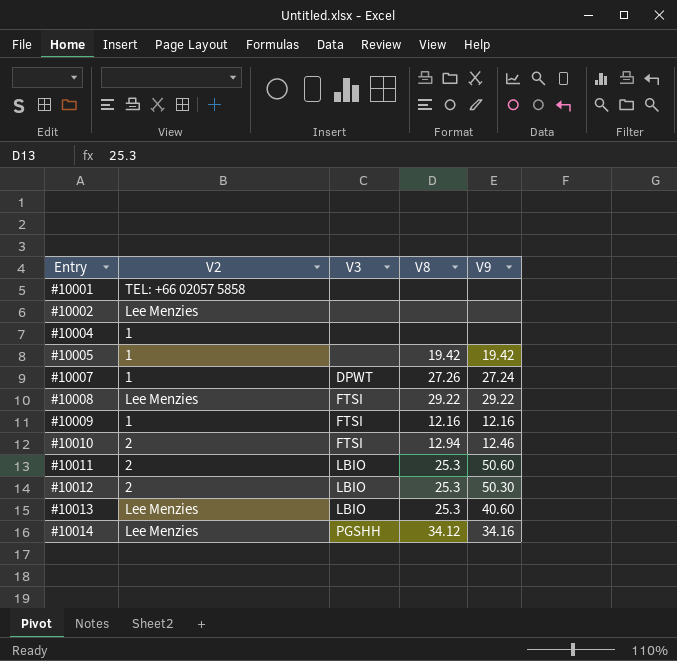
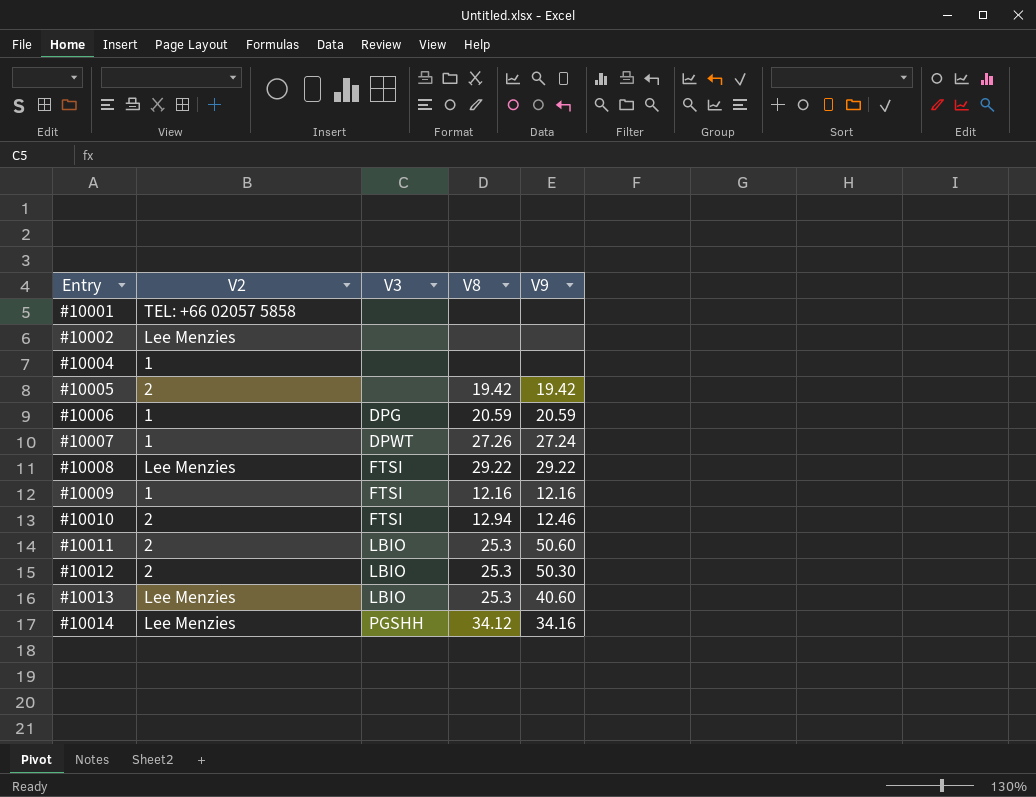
#10005 | V2: 1 -> 2
row #10006: none -> 1 | DPG | 20.59 | 20.59

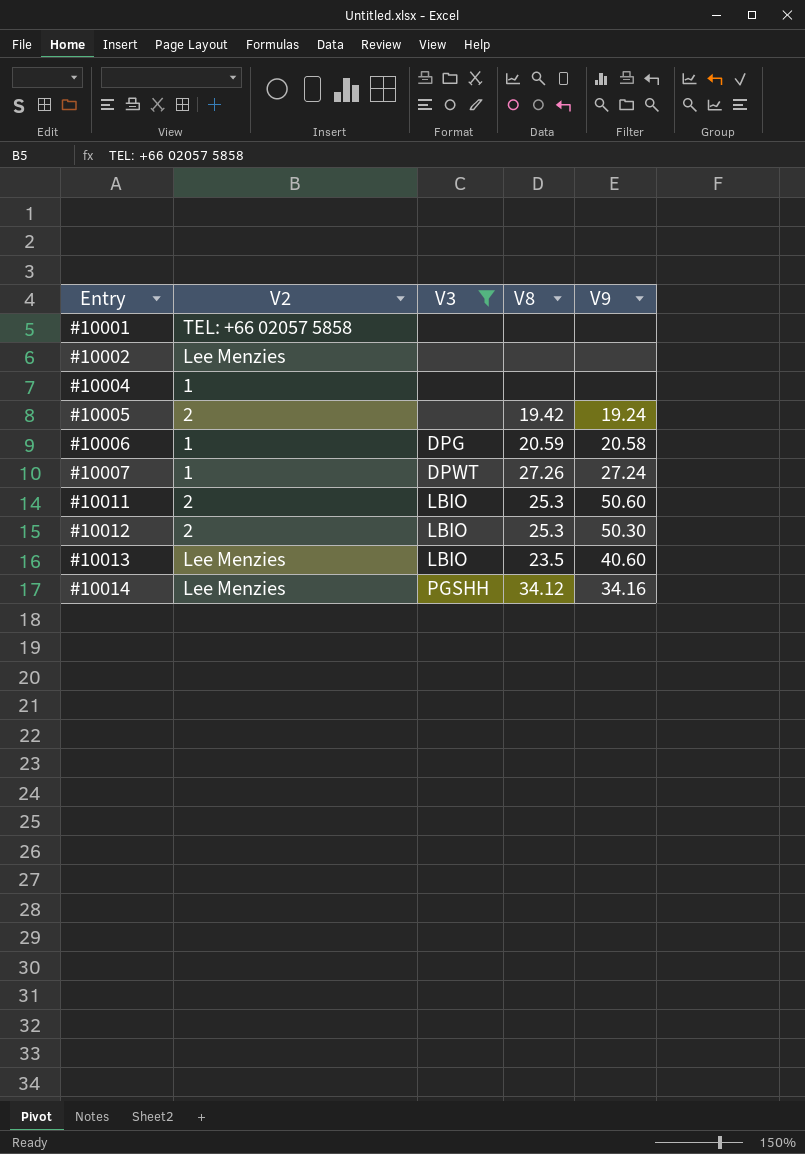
filter: none -> V3 != FTSI
#10005 | V9: 19.42 -> 19.24
#10006 | V9: 20.59 -> 20.58
#10013 | V8: 25.3 -> 23.5

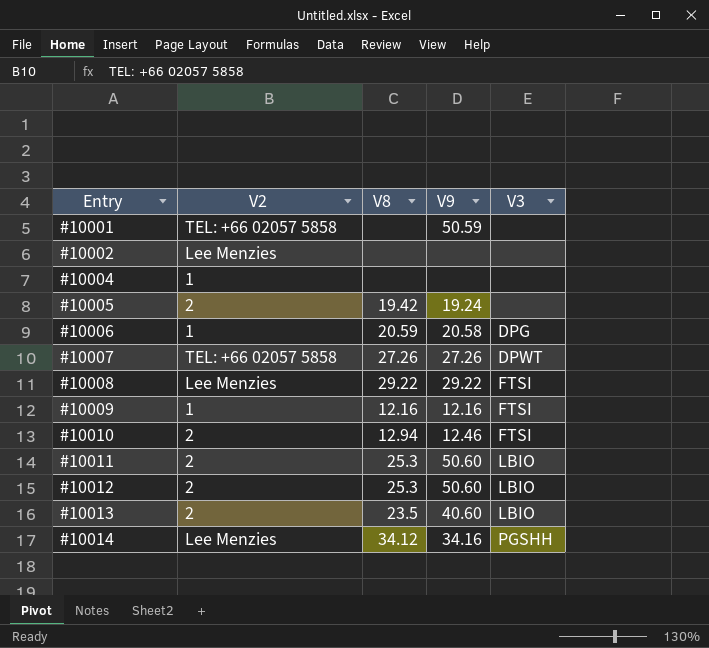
filter: V3 != FTSI -> none
column V3 | position: 3 -> 5
#10001 | V9: none -> 50.59
#10007 | V2: 1 -> TEL: +66 02057 5858
#10007 | V9: 27.24 -> 27.26
#10012 | V9: 50.30 -> 50.60
#10013 | V2: Lee Menzies -> 2

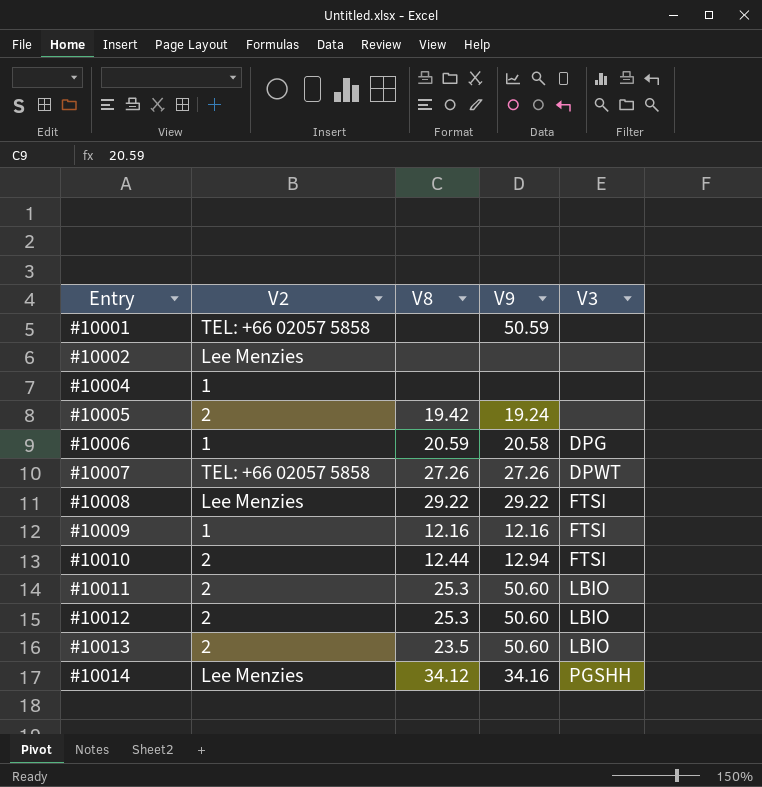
#10010 | V8: 12.94 -> 12.44
#10010 | V9: 12.46 -> 12.94
#10013 | V9: 40.60 -> 50.60

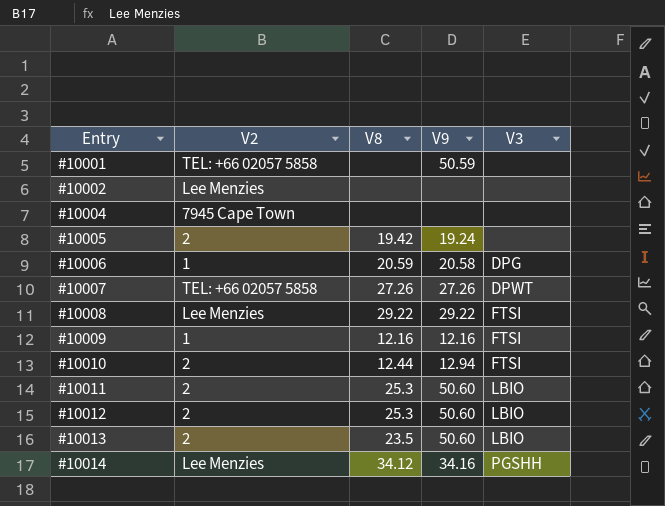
#10004 | V2: 1 -> 7945 Cape Town

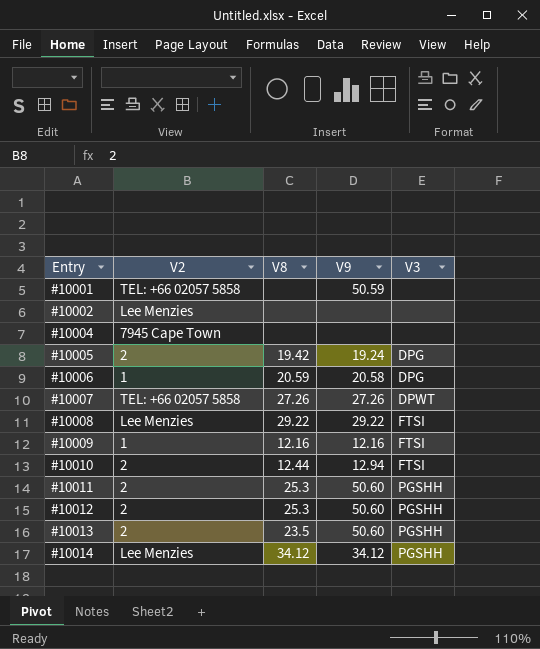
#10005 | V3: none -> DPG
#10011 | V3: LBIO -> PGSHH
#10012 | V3: LBIO -> PGSHH
#10013 | V3: LBIO -> PGSHH
#10014 | V9: 34.16 -> 34.12

